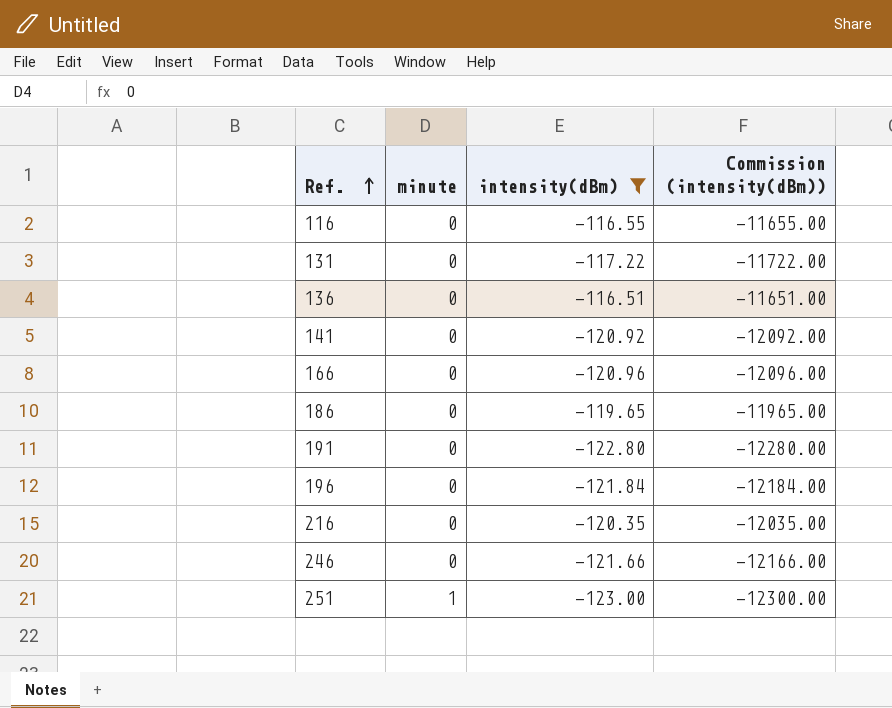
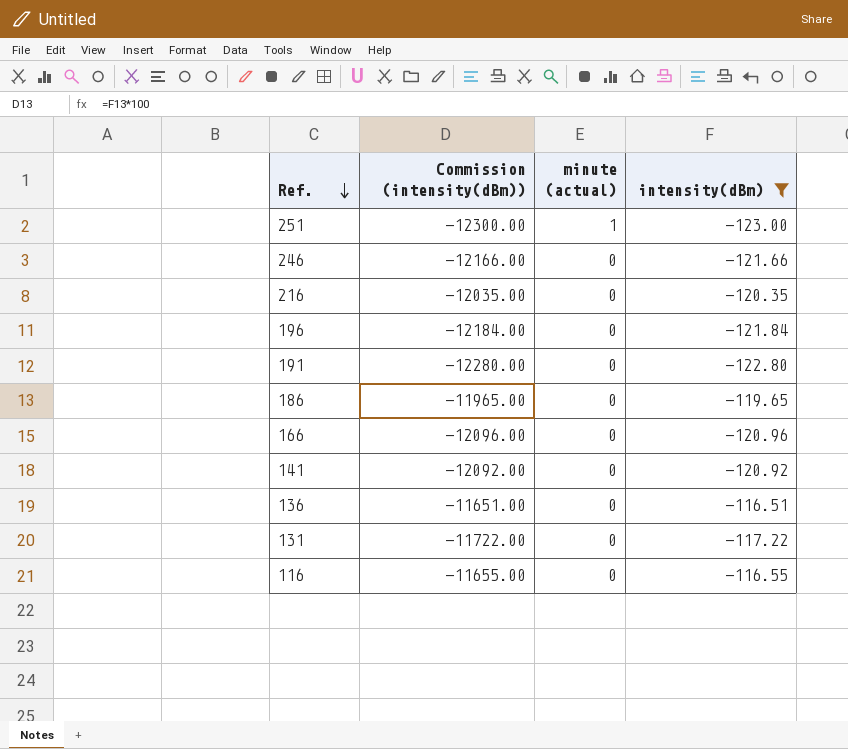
row order: Ref. ascending -> Ref. descending
column Commission (intensity(dBm)) | position: 4 -> 2
column name: minute -> minute (actual)

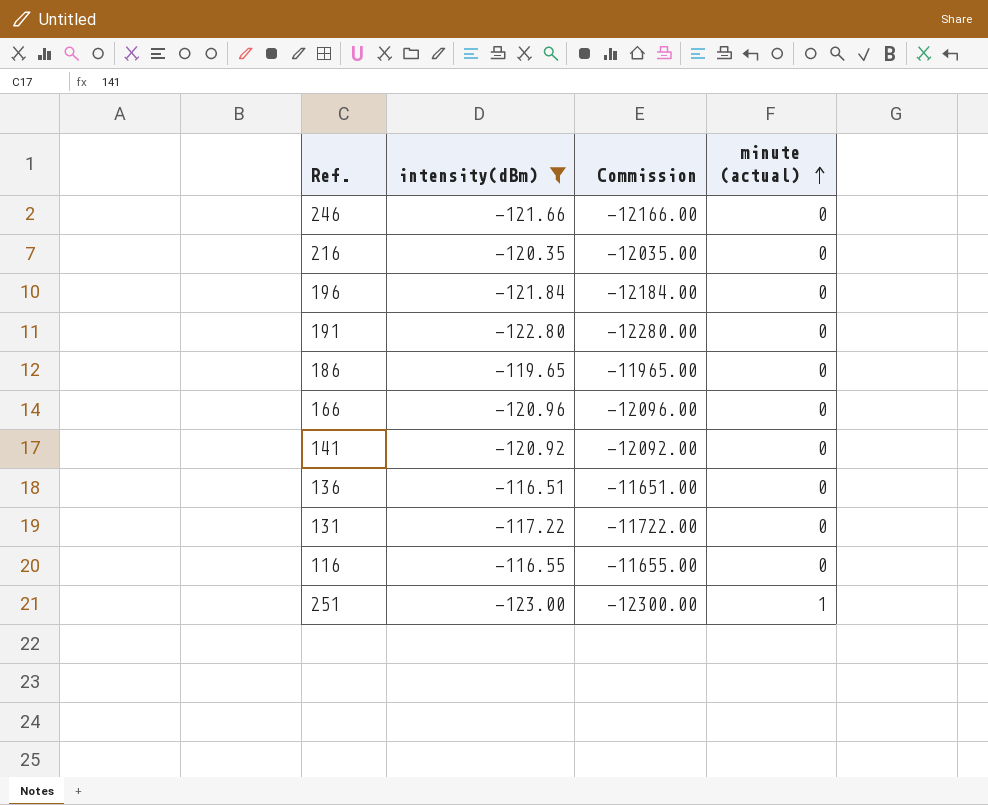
row order: Ref. descending -> minute (actual) ascending
column intensity(dBm) | position: 4 -> 2
column name: Commission (intensity(dBm)) -> Commission

